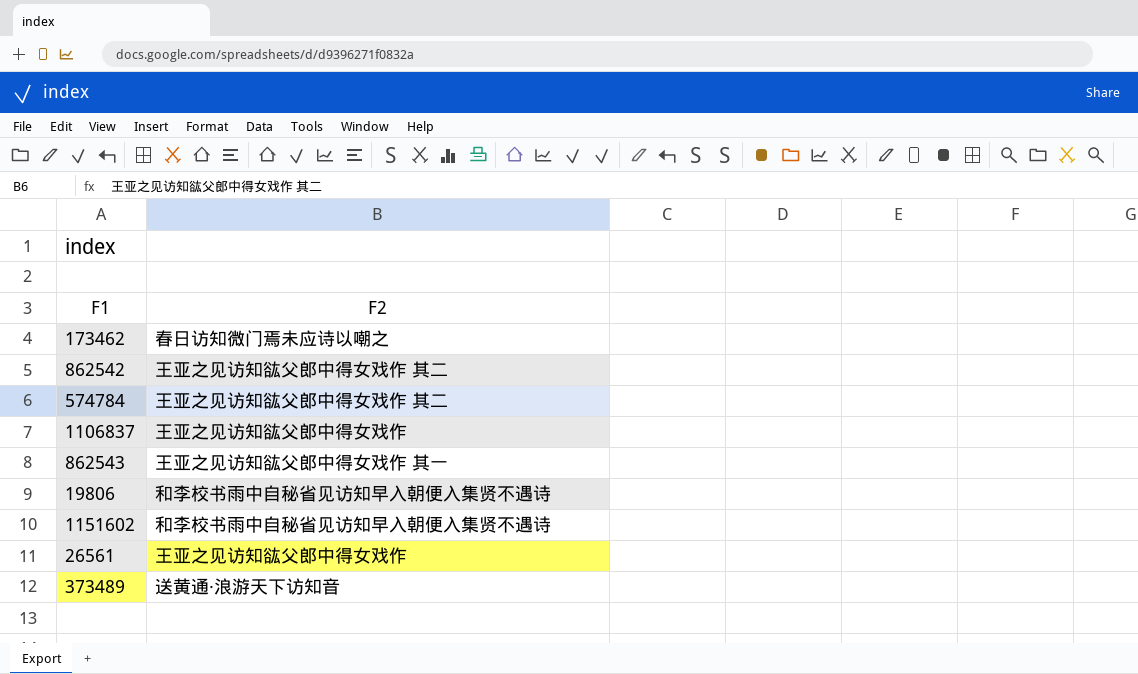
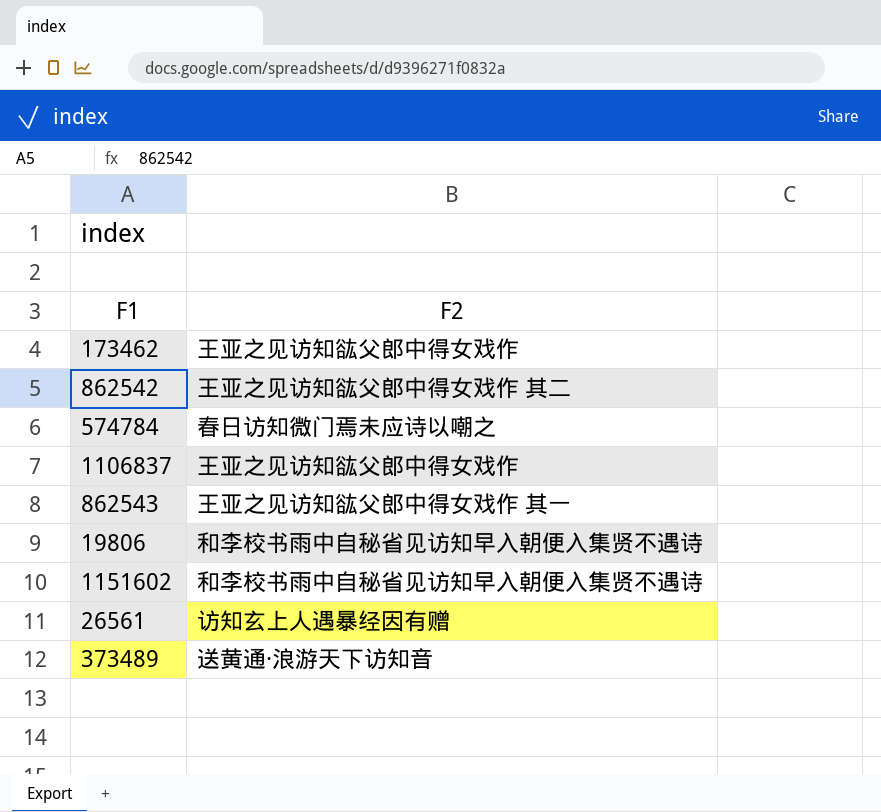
173462 | F2: 春日访知微门焉未应诗以嘲之 -> 王亚之见访知谹父郎中得女戏作
574784 | F2: 王亚之见访知谹父郎中得女戏作 其二 -> 春日访知微门焉未应诗以嘲之
26561 | F2: 王亚之见访知谹父郎中得女戏作 -> 访知玄上人遇暴经因有赠

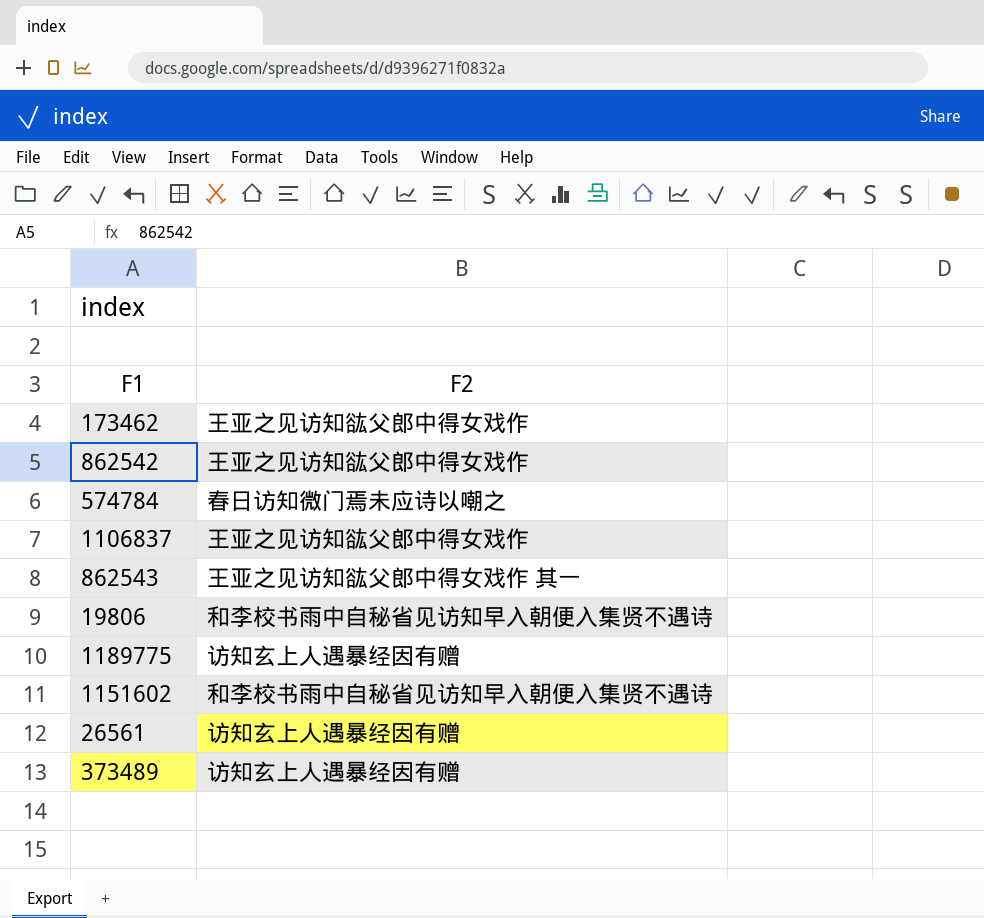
862542 | F2: 王亚之见访知谹父郎中得女戏作 其二 -> 王亚之见访知谹父郎中得女戏作
row 1189775: none -> 访知玄上人遇暴经因有赠
373489 | F2: 送黄通·浪游天下访知音 -> 访知玄上人遇暴经因有赠

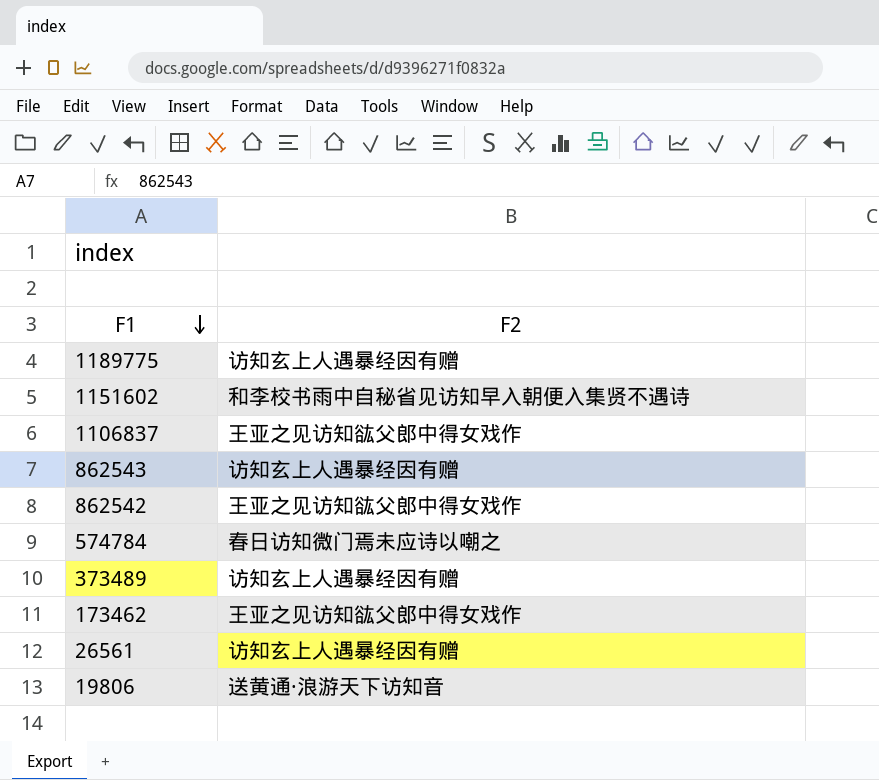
row order: none -> F1 descending
862543 | F2: 王亚之见访知谹父郎中得女戏作 其一 -> 访知玄上人遇暴经因有赠
19806 | F2: 和李校书雨中自秘省见访知早入朝便入集贤不遇诗 -> 送黄通·浪游天下访知音

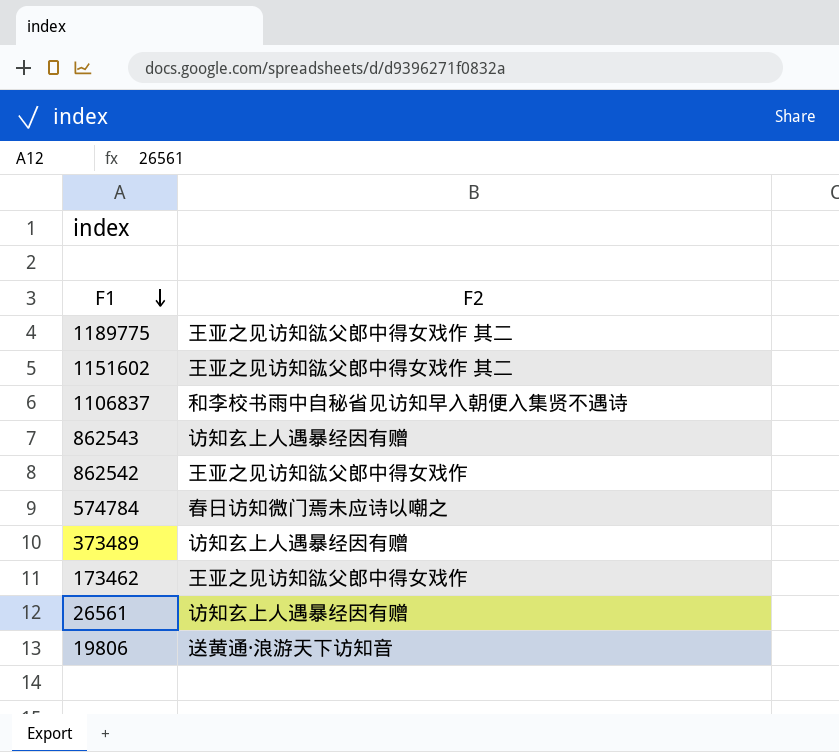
1189775 | F2: 访知玄上人遇暴经因有赠 -> 王亚之见访知谹父郎中得女戏作 其二
1151602 | F2: 和李校书雨中自秘省见访知早入朝便入集贤不遇诗 -> 王亚之见访知谹父郎中得女戏作 其二
1106837 | F2: 王亚之见访知谹父郎中得女戏作 -> 和李校书雨中自秘省见访知早入朝便入集贤不遇诗

